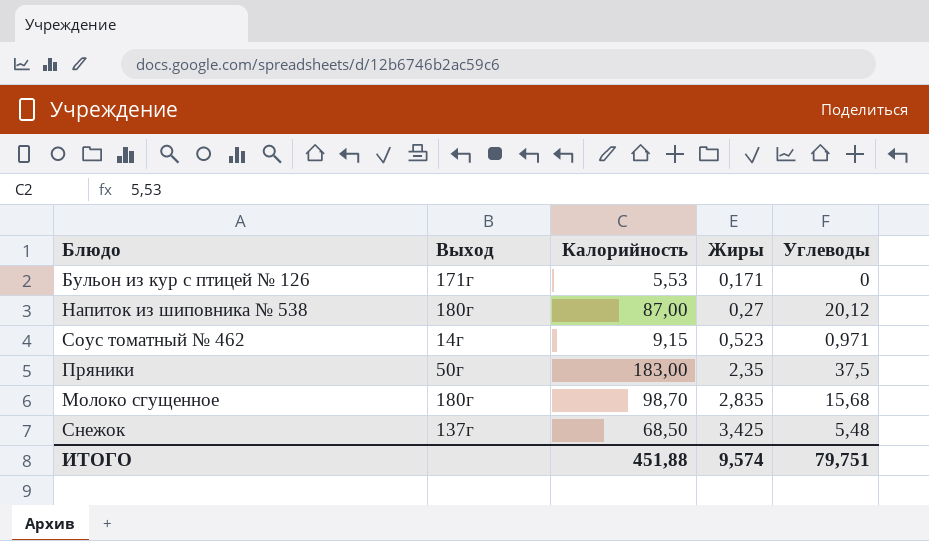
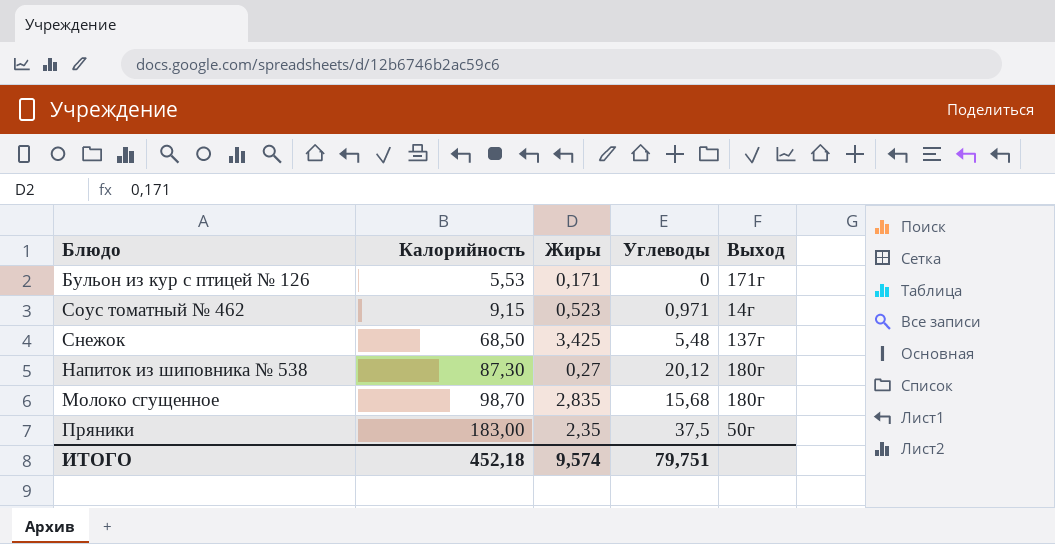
row order: Жиры ascending -> Калорийность ascending
column Выход | position: 2 -> 5
Напиток из шиповника № 538 | Калорийность: 87,00 -> 87,30
ИТОГО | Калорийность: 451,88 -> 452,18

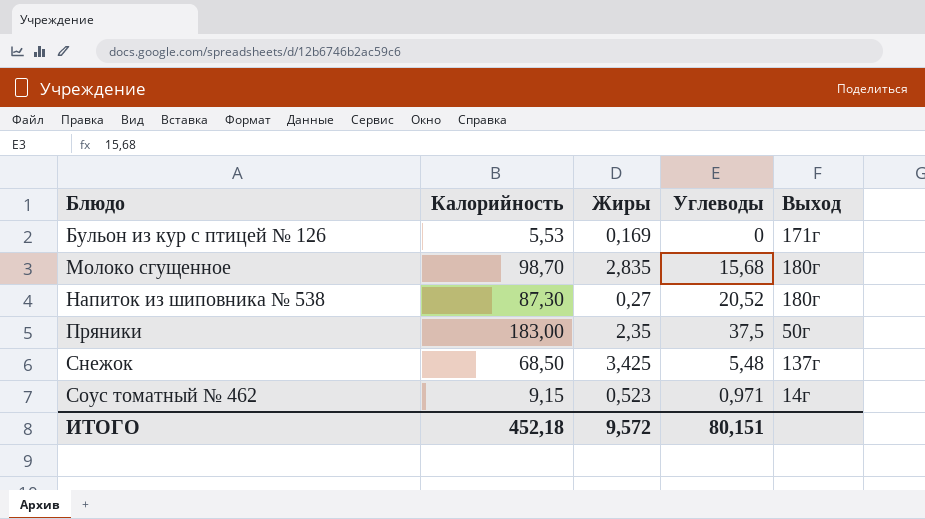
row order: Калорийность ascending -> Блюдо ascending
Бульон из кур с птицей № 126 | Жиры: 0,171 -> 0,169
Напиток из шиповника № 538 | Углеводы: 20,12 -> 20,52
ИТОГО | Жиры: 9,574 -> 9,572
ИТОГО | Углеводы: 79,751 -> 80,151

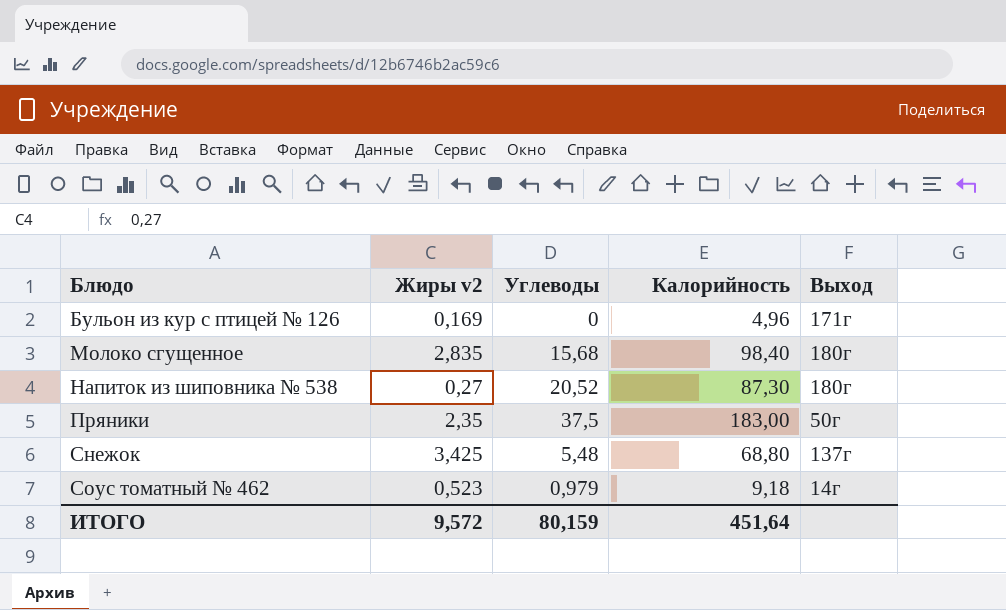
column name: Жиры -> Жиры v2
column Калорийность | position: 2 -> 4
Бульон из кур с птицей № 126 | Калорийность: 5,53 -> 4,96
Молоко сгущенное | Калорийность: 98,70 -> 98,40
Снежок | Калорийность: 68,50 -> 68,80
Соус томатный № 462 | Углеводы: 0,971 -> 0,979
Соус томатный № 462 | Калорийность: 9,15 -> 9,18
ИТОГО | Углеводы: 80,151 -> 80,159
ИТОГО | Калорийность: 452,18 -> 451,64

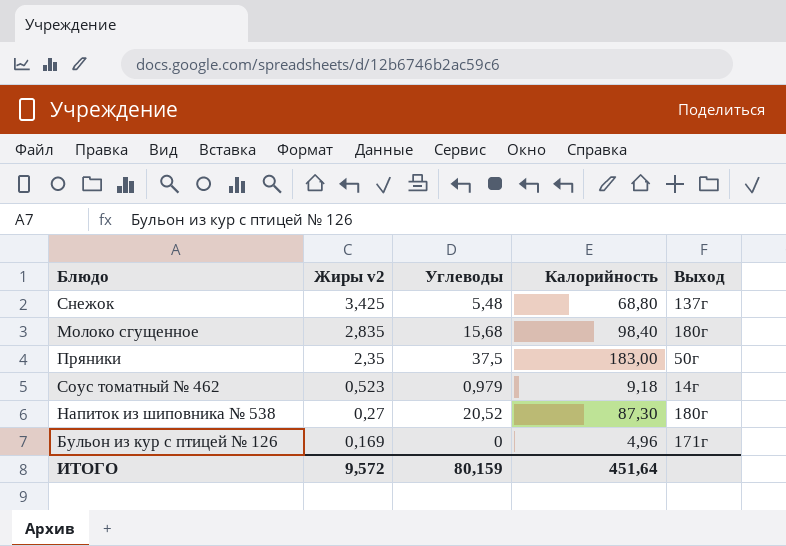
row order: Блюдо ascending -> Жиры v2 descending

